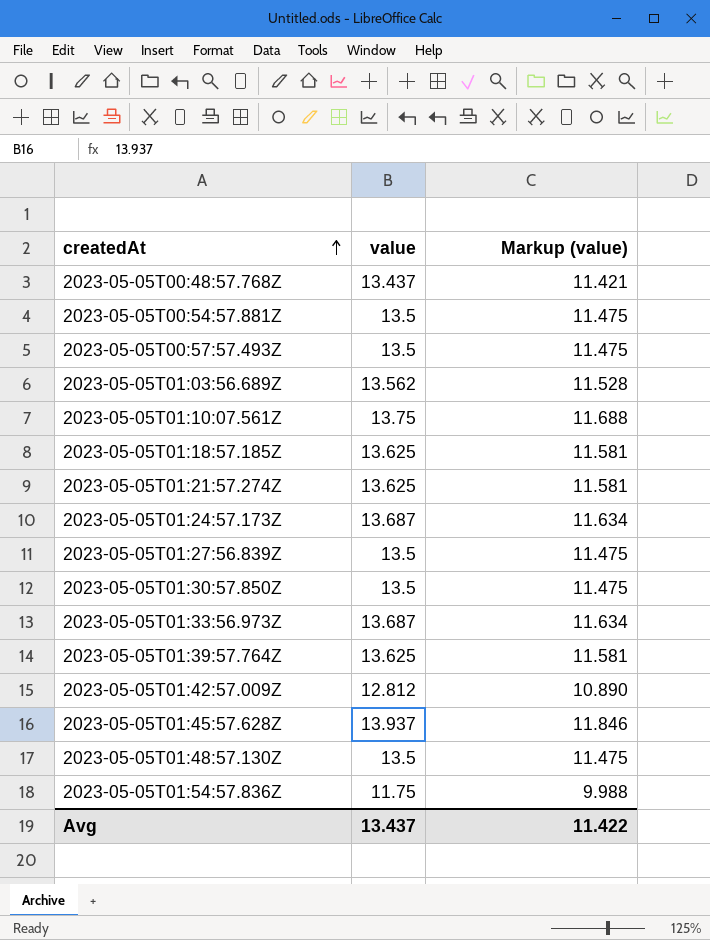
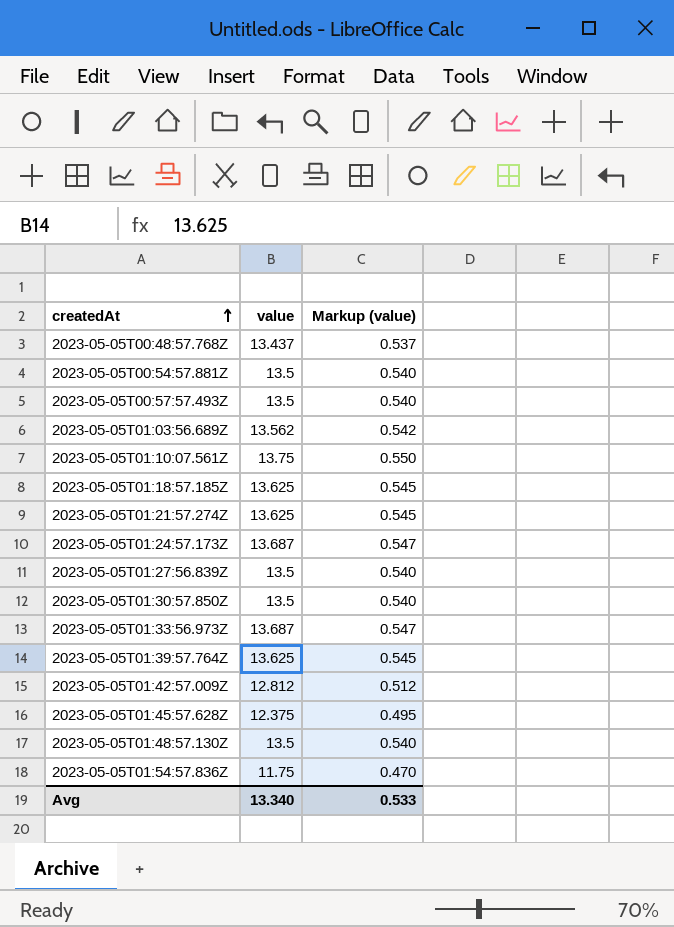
column Markup (value) | formula: [value] * 0.85 -> [value] * 0.04
2023-05-05T01:45:57.628Z | value: 13.937 -> 12.375
Avg | value: 13.437 -> 13.340
Avg | Markup (value): 11.422 -> 0.533

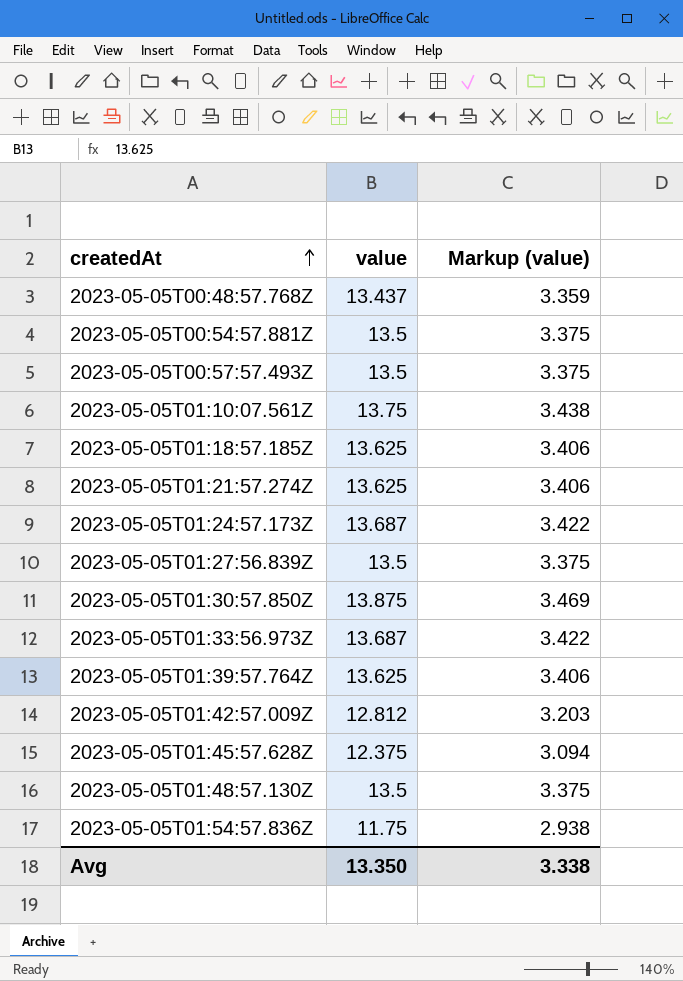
column Markup (value) | formula: [value] * 0.04 -> [value] * 0.25
row 2023-05-05T01:03:56.689Z: 13.562 | 0.542 -> none
2023-05-05T01:30:57.850Z | value: 13.5 -> 13.875
Avg | value: 13.340 -> 13.350
Avg | Markup (value): 0.533 -> 3.338

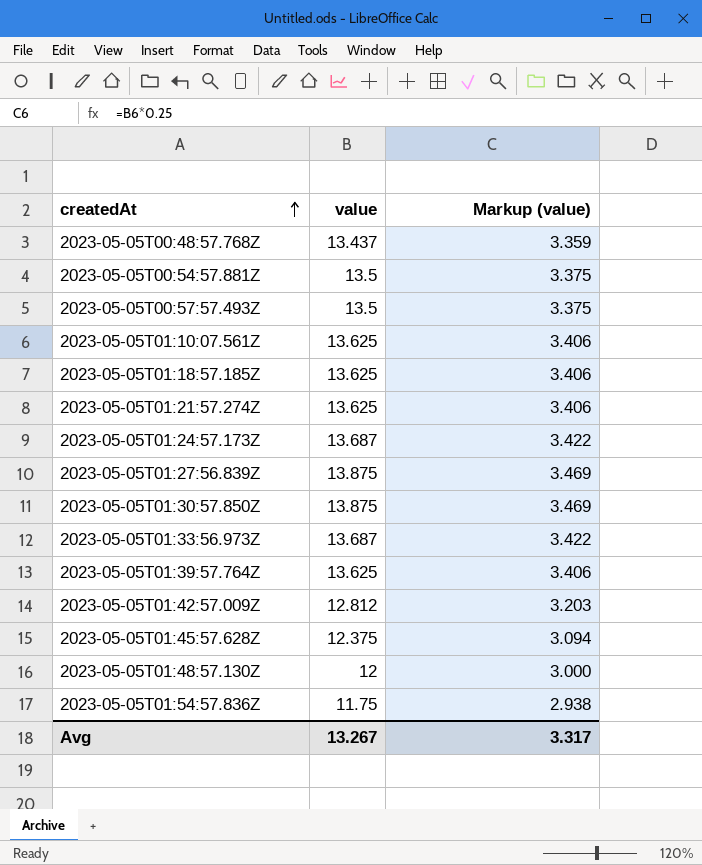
2023-05-05T01:10:07.561Z | value: 13.75 -> 13.625
2023-05-05T01:10:07.561Z | Markup (value): 3.438 -> 3.406
2023-05-05T01:27:56.839Z | value: 13.5 -> 13.875
2023-05-05T01:27:56.839Z | Markup (value): 3.375 -> 3.469
2023-05-05T01:48:57.130Z | value: 13.5 -> 12
2023-05-05T01:48:57.130Z | Markup (value): 3.375 -> 3.000
Avg | value: 13.350 -> 13.267
Avg | Markup (value): 3.338 -> 3.317

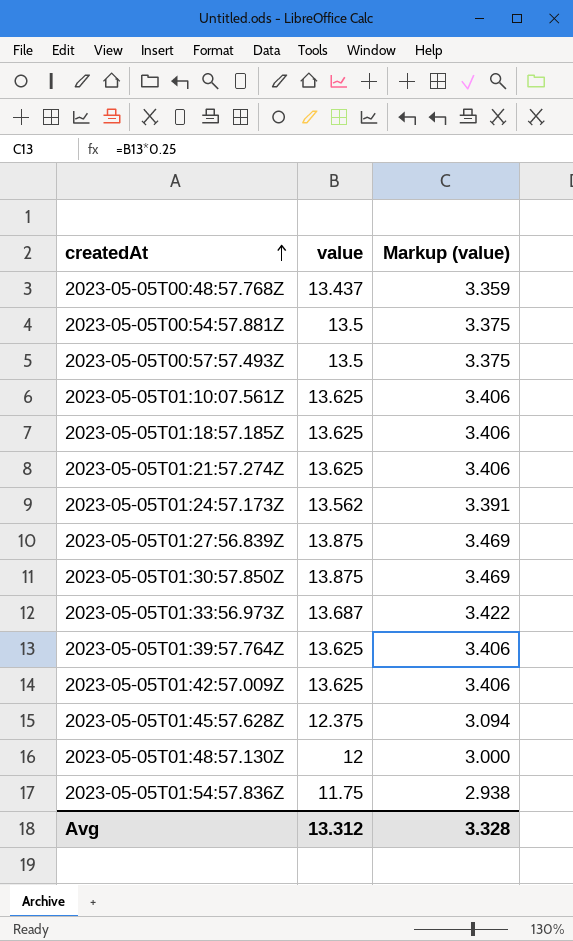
2023-05-05T01:24:57.173Z | value: 13.687 -> 13.562
2023-05-05T01:24:57.173Z | Markup (value): 3.422 -> 3.391
2023-05-05T01:42:57.009Z | value: 12.812 -> 13.625
2023-05-05T01:42:57.009Z | Markup (value): 3.203 -> 3.406
Avg | value: 13.267 -> 13.312
Avg | Markup (value): 3.317 -> 3.328

